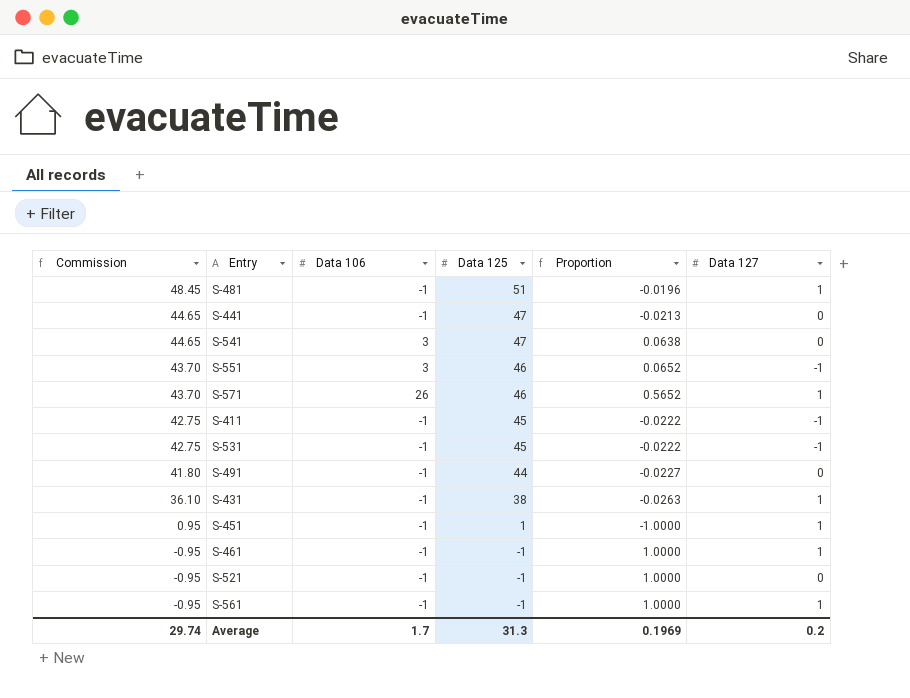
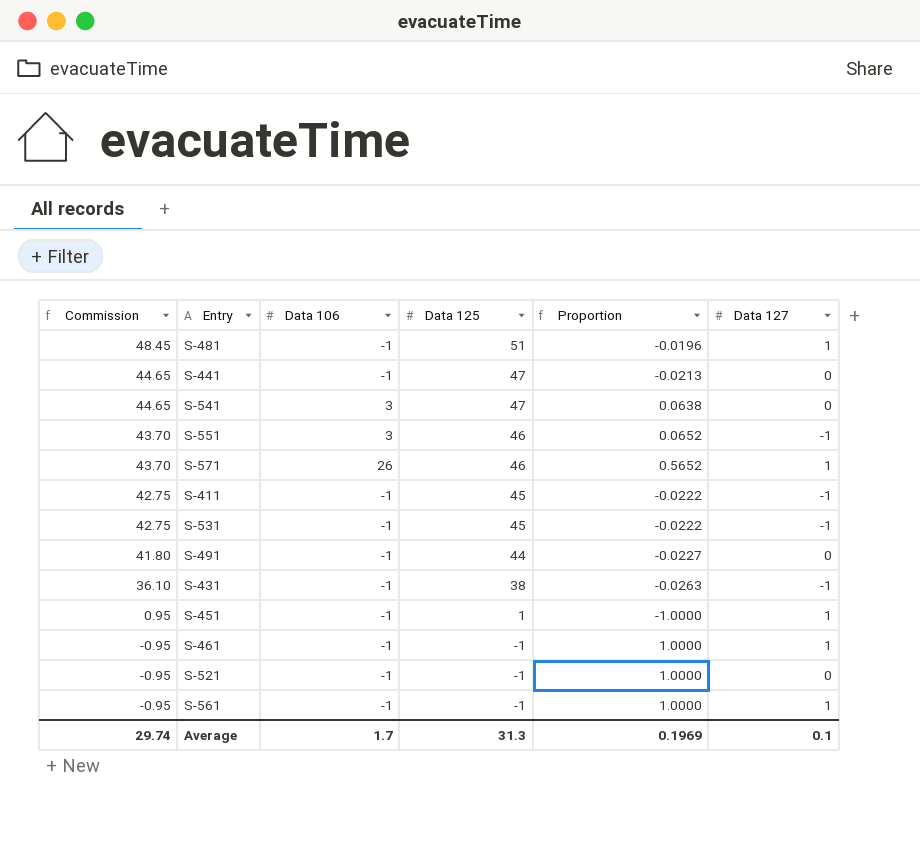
S-431 | Data 127: 1 -> -1
Average | Data 127: 0.2 -> 0.1

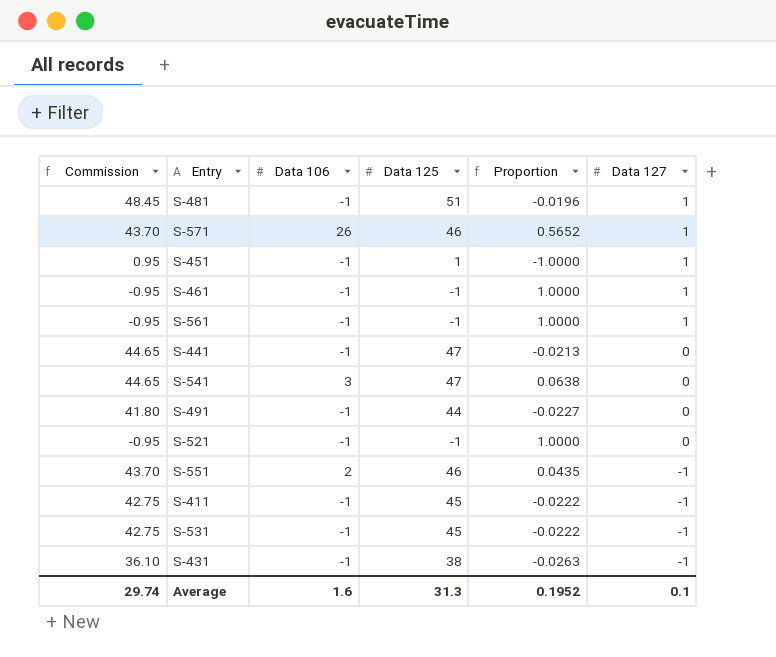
row order: Commission descending -> Data 127 descending
S-551 | Data 106: 3 -> 2
S-551 | Proportion: 0.0652 -> 0.0435
Average | Data 106: 1.7 -> 1.6
Average | Proportion: 0.1969 -> 0.1952

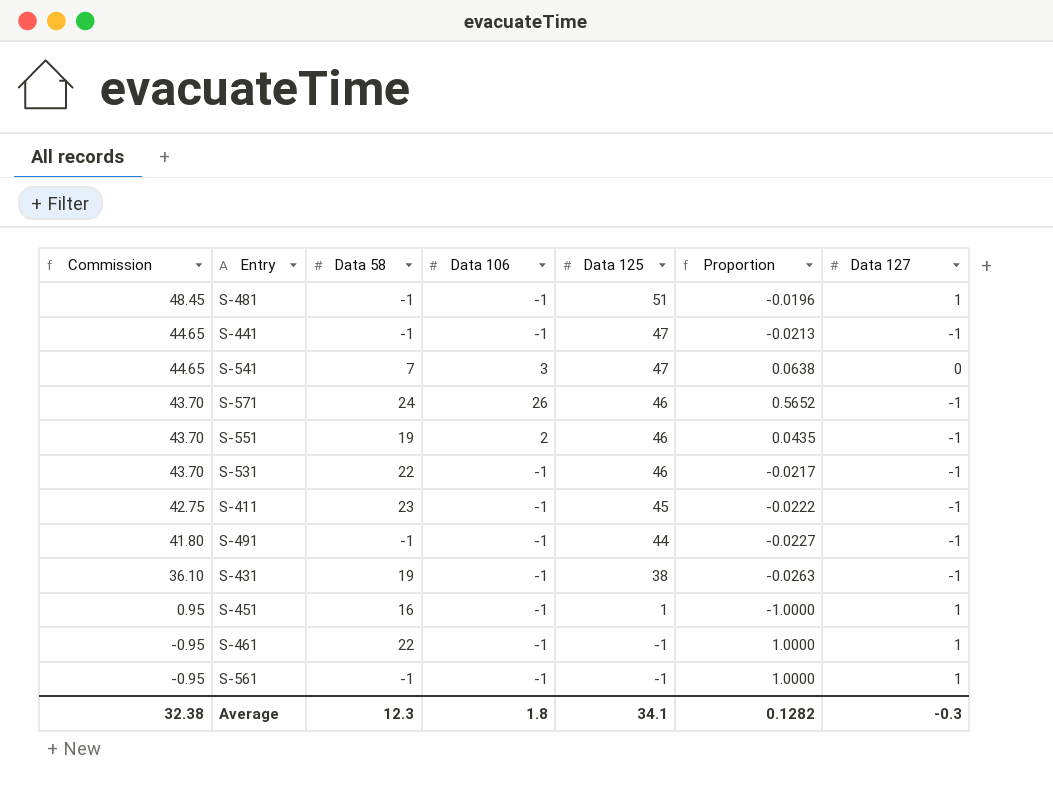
row order: Data 127 descending -> Commission descending
column Data 58 | position: none -> 3
row S-521: -0.95 | -1 | -1 | 1.0000 | 0 -> none
S-441 | Data 127: 0 -> -1
S-571 | Data 127: 1 -> -1
S-531 | Commission: 42.75 -> 43.70
S-531 | Data 125: 45 -> 46
S-531 | Proportion: -0.0222 -> -0.0217
S-491 | Data 127: 0 -> -1
Average | Commission: 29.74 -> 32.38
Average | Data 106: 1.6 -> 1.8
Average | Data 125: 31.3 -> 34.1
Average | Proportion: 0.1952 -> 0.1282
Average | Data 127: 0.1 -> -0.3

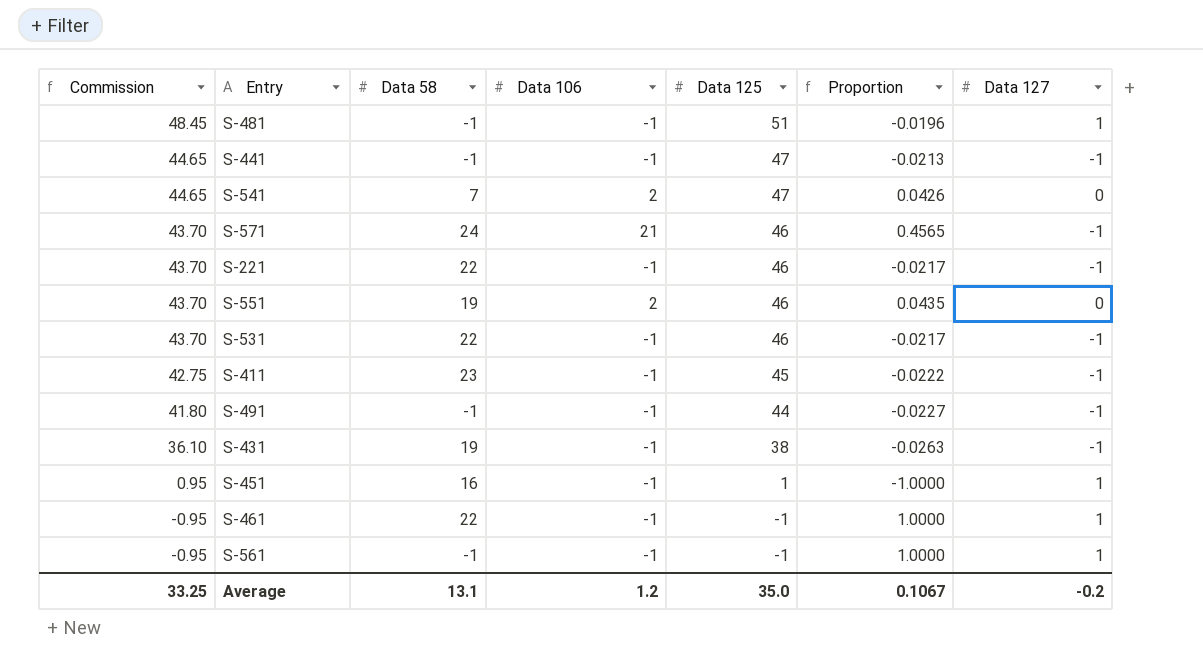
S-541 | Data 106: 3 -> 2
S-541 | Proportion: 0.0638 -> 0.0426
S-571 | Data 106: 26 -> 21
S-571 | Proportion: 0.5652 -> 0.4565
row S-221: none -> 43.70 | 22 | -1 | 46 | -0.0217 | -1
S-551 | Data 127: -1 -> 0
Average | Commission: 32.38 -> 33.25
Average | Data 58: 12.3 -> 13.1
Average | Data 106: 1.8 -> 1.2
Average | Data 125: 34.1 -> 35.0
Average | Proportion: 0.1282 -> 0.1067
Average | Data 127: -0.3 -> -0.2

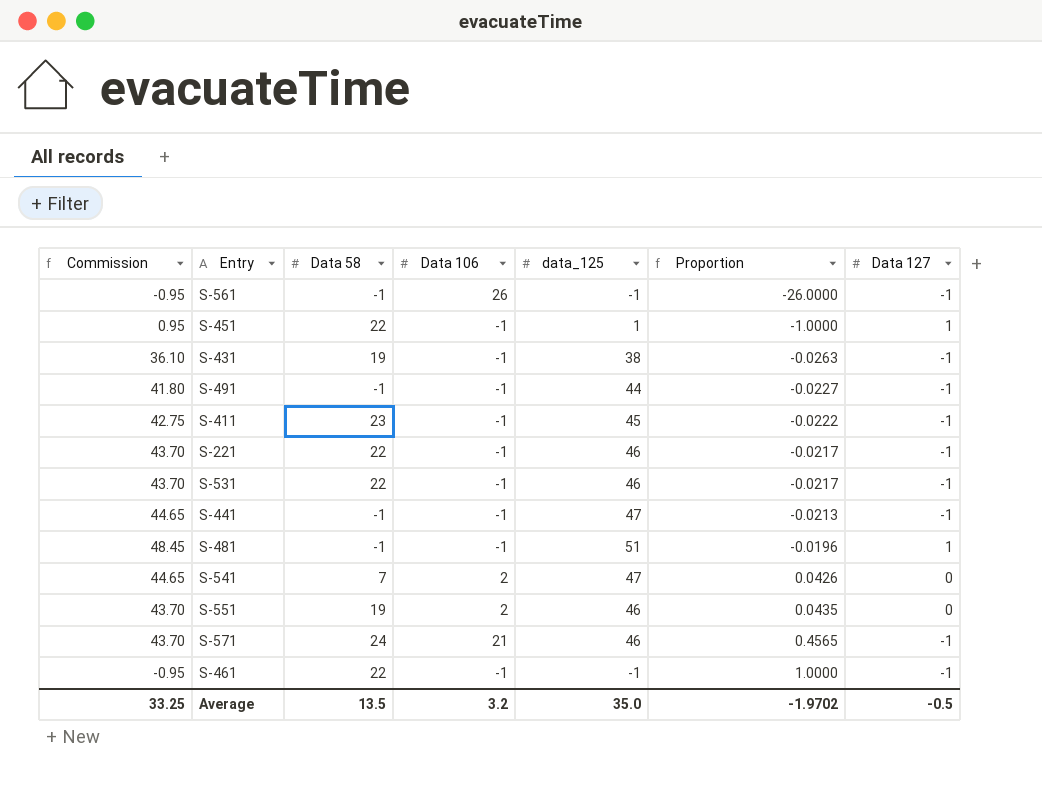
row order: Commission descending -> Proportion ascending
column name: Data 125 -> data_125
S-561 | Data 106: -1 -> 26
S-561 | Proportion: 1.0000 -> -26.0000
S-561 | Data 127: 1 -> -1
S-451 | Data 58: 16 -> 22
S-461 | Data 127: 1 -> -1
Average | Data 58: 13.1 -> 13.5
Average | Data 106: 1.2 -> 3.2
Average | Proportion: 0.1067 -> -1.9702
Average | Data 127: -0.2 -> -0.5

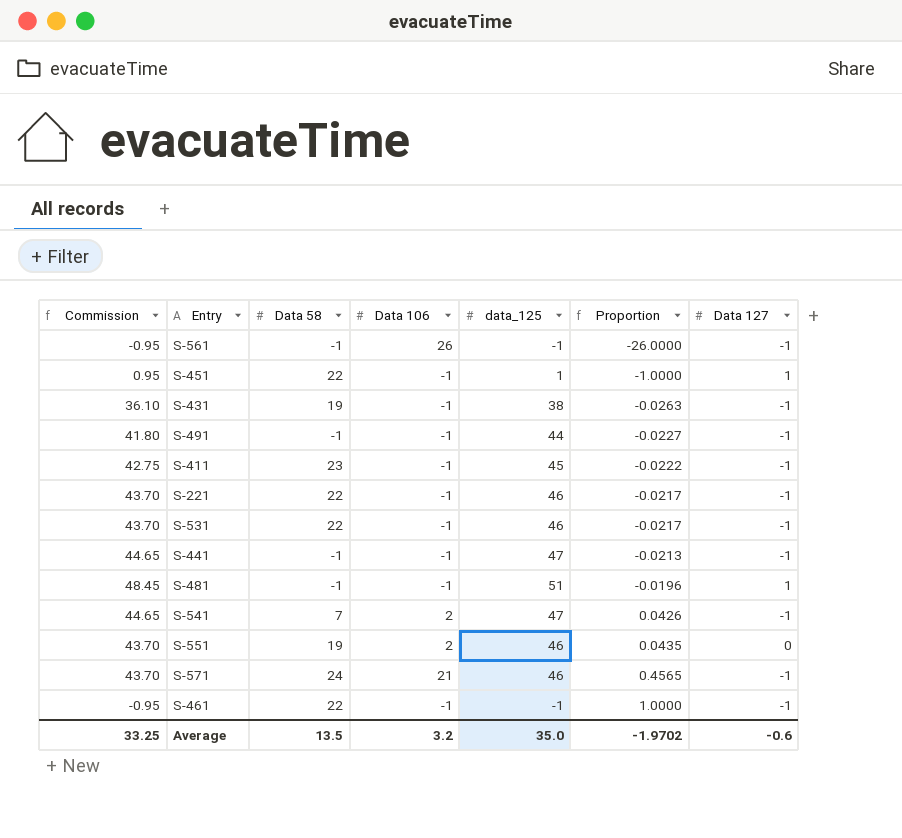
S-541 | Data 127: 0 -> -1
Average | Data 127: -0.5 -> -0.6

